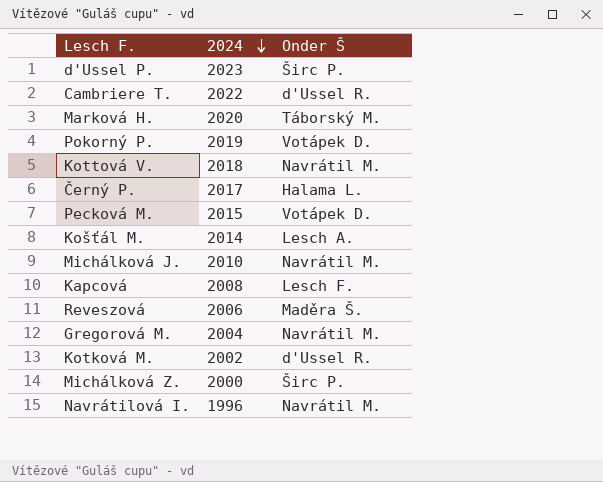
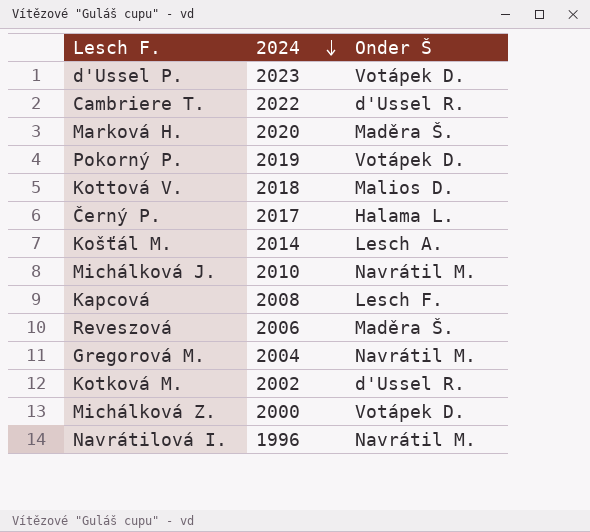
row Pecková M.: 2015 | Votápek D. -> none
d'Ussel P. | Onder Š: Širc P. -> Votápek D.
Marková H. | Onder Š: Táborský M. -> Maděra Š.
Kottová V. | Onder Š: Navrátil M. -> Malios D.
Michálková Z. | Onder Š: Širc P. -> Votápek D.

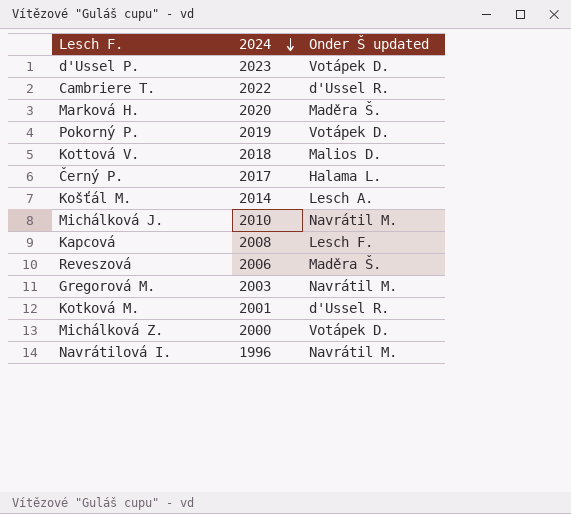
column name: Onder Š -> Onder Š updated
Gregorová M. | 2024: 2004 -> 2003
Kotková M. | 2024: 2002 -> 2001

